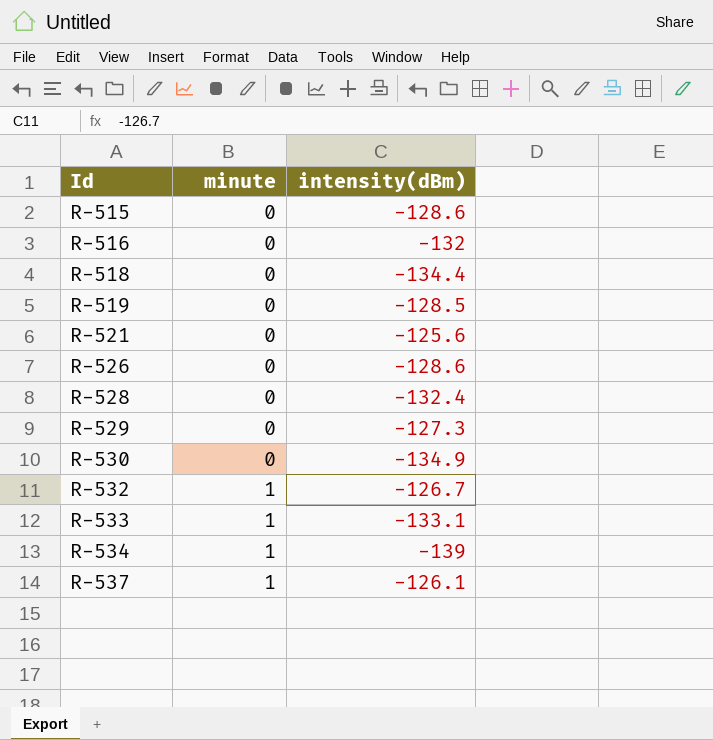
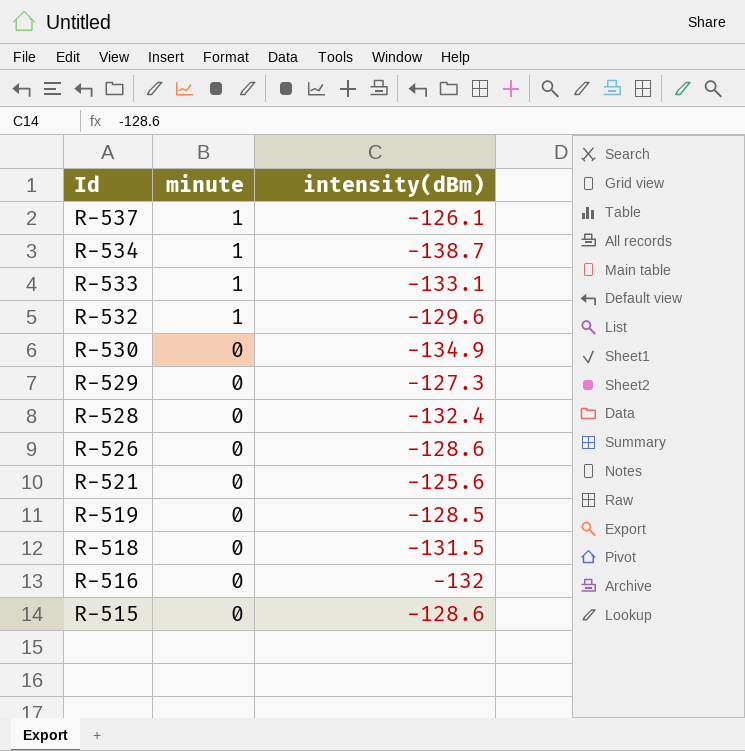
row order: Id ascending -> Id descending
R-534 | intensity(dBm): -139 -> -138.7
R-532 | intensity(dBm): -126.7 -> -129.6
R-518 | intensity(dBm): -134.4 -> -131.5

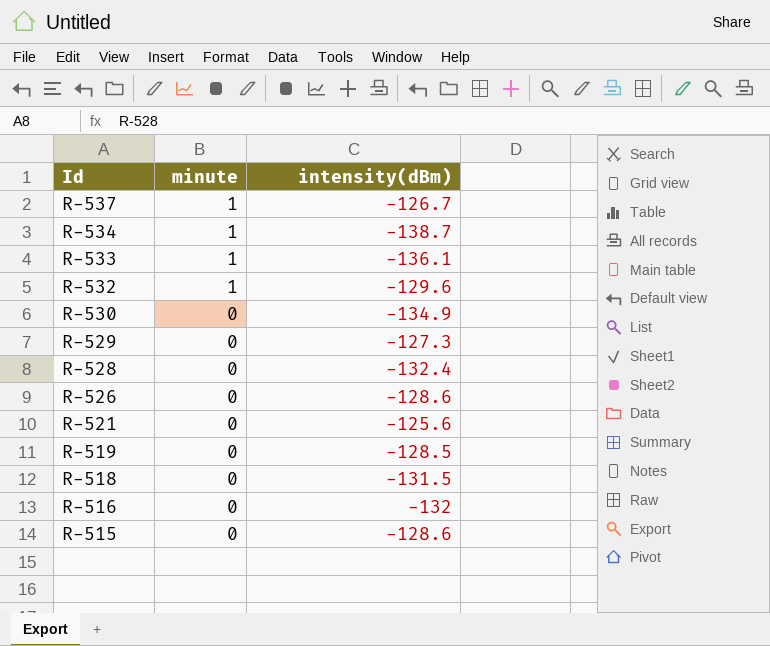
R-537 | intensity(dBm): -126.1 -> -126.7
R-533 | intensity(dBm): -133.1 -> -136.1

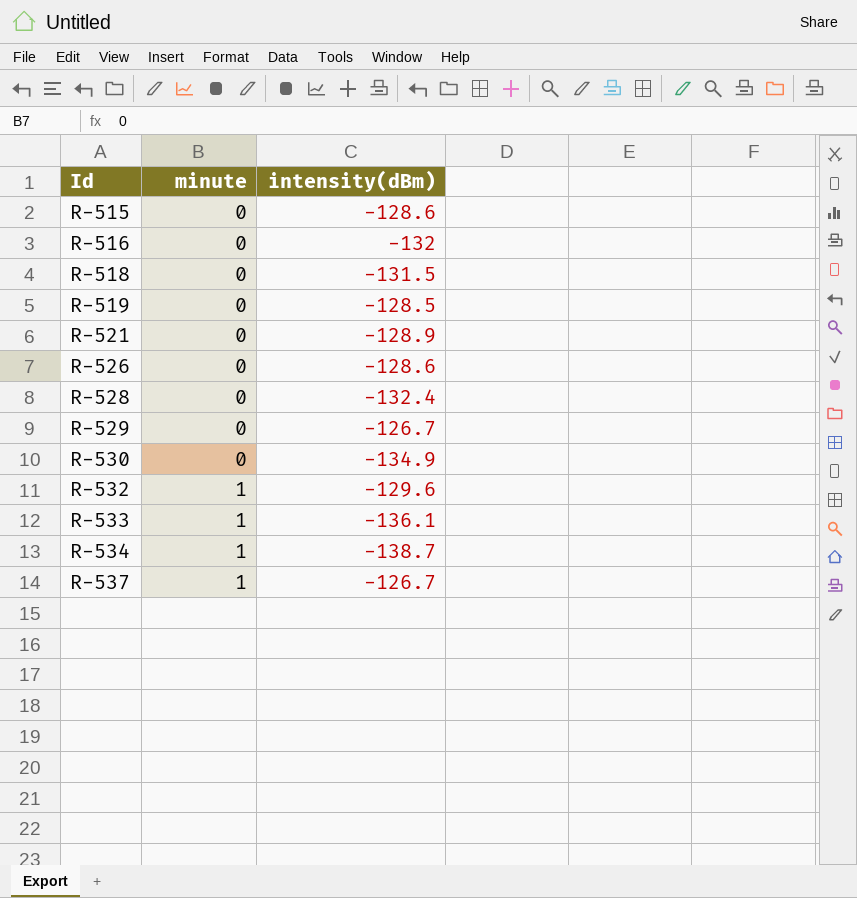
row order: Id descending -> Id ascending
R-521 | intensity(dBm): -125.6 -> -128.9
R-529 | intensity(dBm): -127.3 -> -126.7

